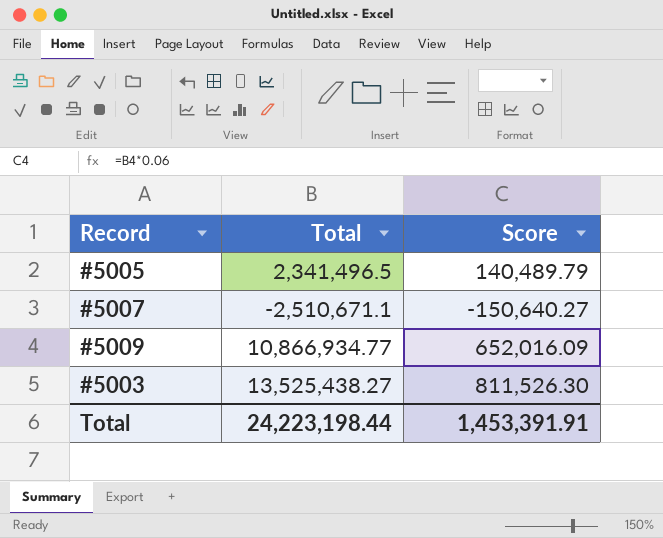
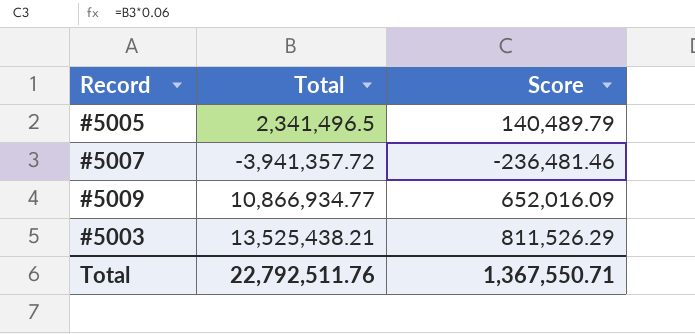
#5007 | Total: -2,510,671.1 -> -3,941,357.72
#5007 | Score: -150,640.27 -> -236,481.46
#5003 | Total: 13,525,438.27 -> 13,525,438.21
#5003 | Score: 811,526.30 -> 811,526.29
Total | Total: 24,223,198.44 -> 22,792,511.76
Total | Score: 1,453,391.91 -> 1,367,550.71

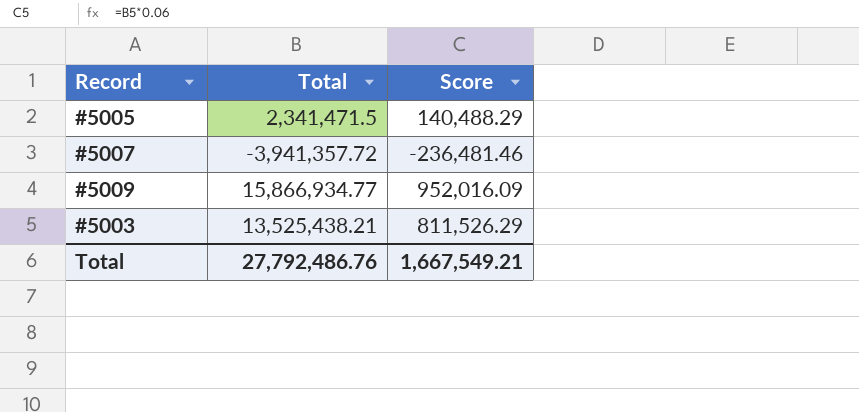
#5005 | Total: 2,341,496.5 -> 2,341,471.5
#5005 | Score: 140,489.79 -> 140,488.29
#5009 | Total: 10,866,934.77 -> 15,866,934.77
#5009 | Score: 652,016.09 -> 952,016.09
Total | Total: 22,792,511.76 -> 27,792,486.76
Total | Score: 1,367,550.71 -> 1,667,549.21

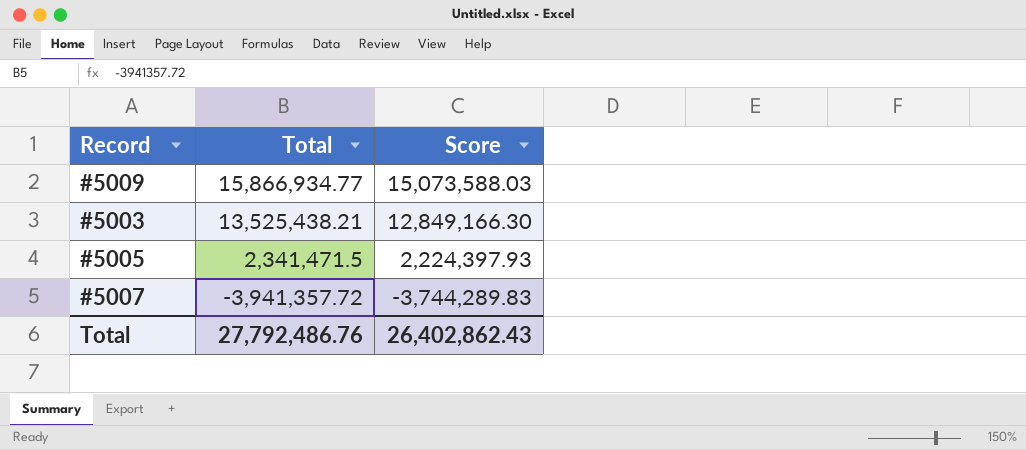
row order: none -> Total descending
column Score | formula: [Total] * 0.06 -> [Total] * 0.95
Total | Score: 1,667,549.21 -> 26,402,862.43

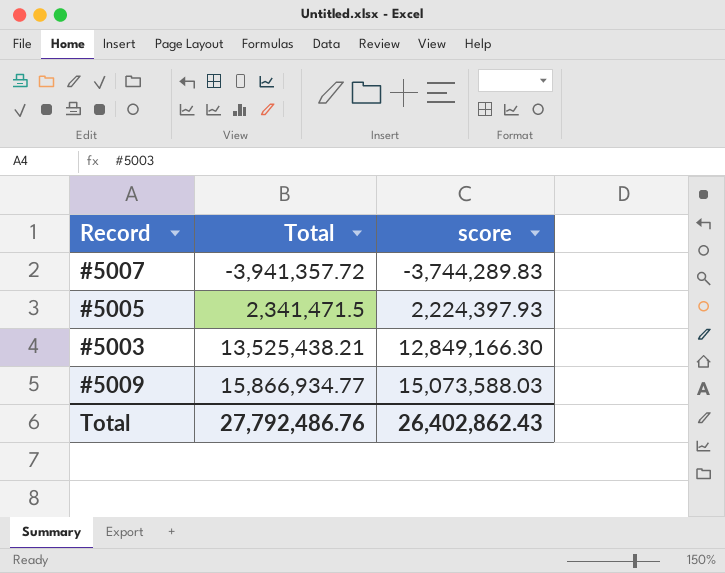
row order: Total descending -> Total ascending
column name: Score -> score

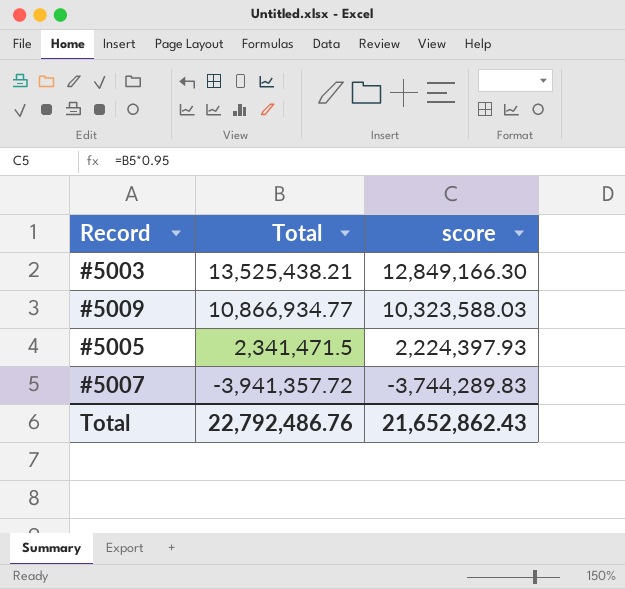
row order: Total ascending -> Total descending
#5009 | Total: 15,866,934.77 -> 10,866,934.77
#5009 | score: 15,073,588.03 -> 10,323,588.03
Total | Total: 27,792,486.76 -> 22,792,486.76
Total | score: 26,402,862.43 -> 21,652,862.43

